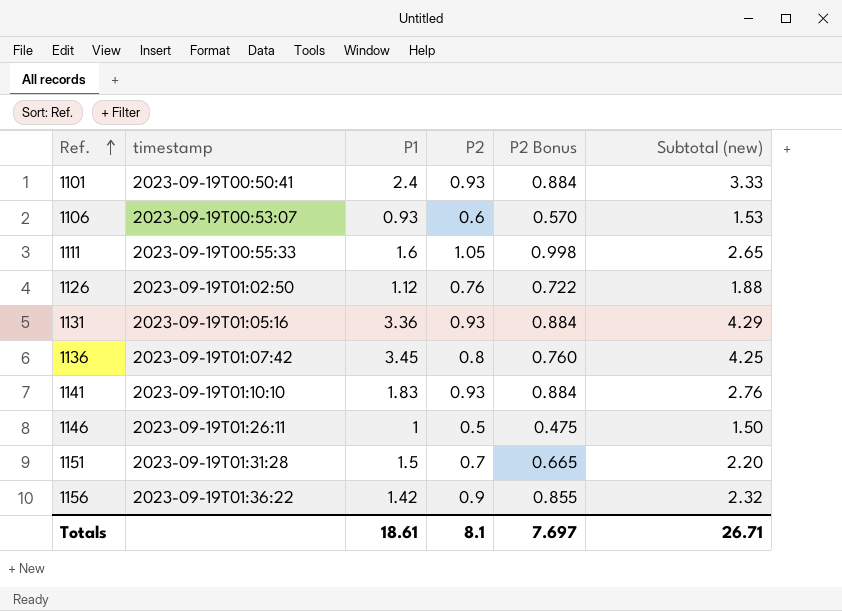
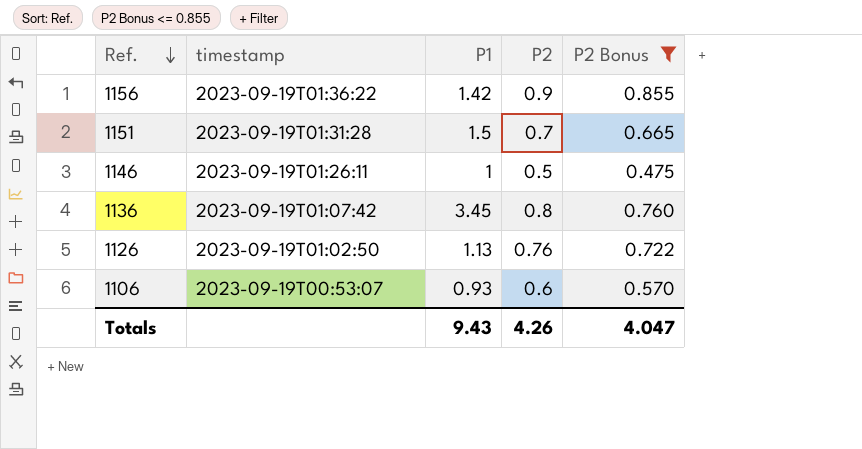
filter: none -> P2 Bonus <= 0.855
row order: Ref. ascending -> Ref. descending
column Subtotal (new) | formula: [P1] + [P2] -> none
1126 | P1: 1.12 -> 1.13
Totals | P1: 18.61 -> 9.43
Totals | P2: 8.1 -> 4.26
Totals | P2 Bonus: 7.697 -> 4.047

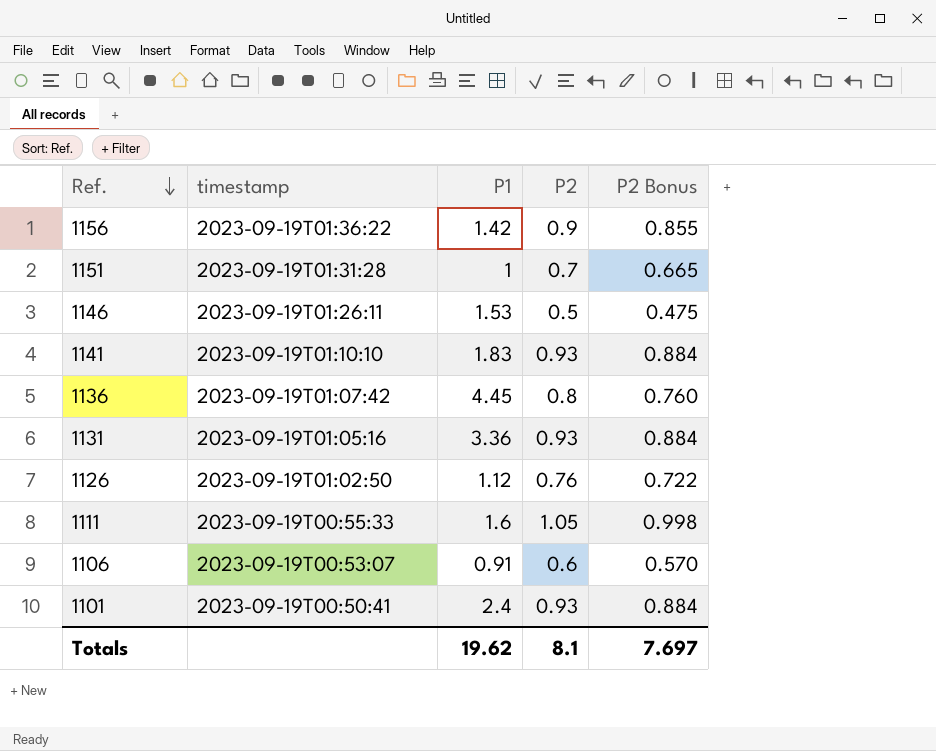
filter: P2 Bonus <= 0.855 -> none
1151 | P1: 1.5 -> 1
1146 | P1: 1 -> 1.53
1136 | P1: 3.45 -> 4.45
1126 | P1: 1.13 -> 1.12
1106 | P1: 0.93 -> 0.91
Totals | P1: 9.43 -> 19.62
Totals | P2: 4.26 -> 8.1
Totals | P2 Bonus: 4.047 -> 7.697

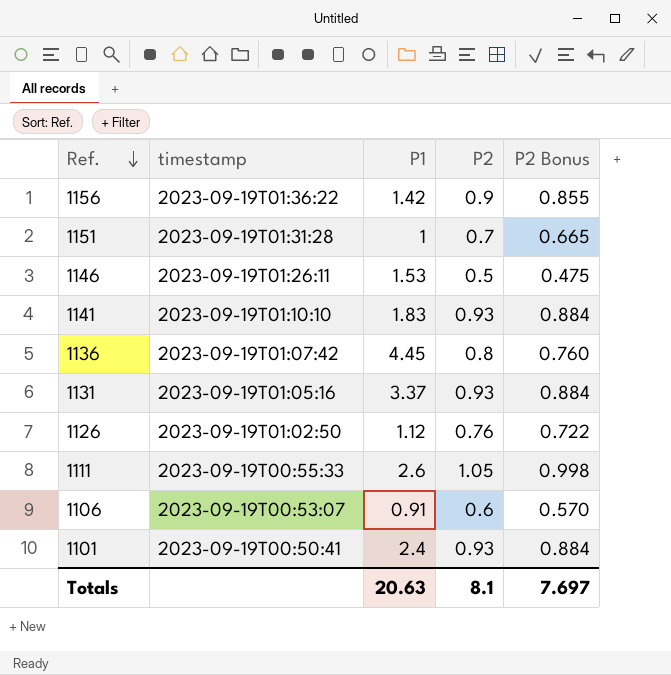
1131 | P1: 3.36 -> 3.37
1111 | P1: 1.6 -> 2.6
Totals | P1: 19.62 -> 20.63

